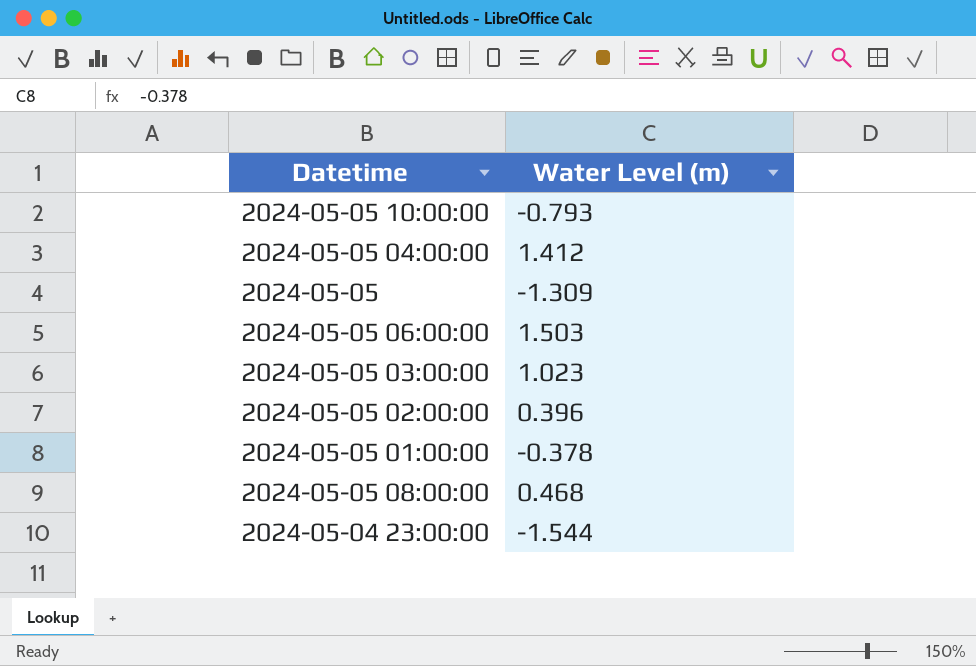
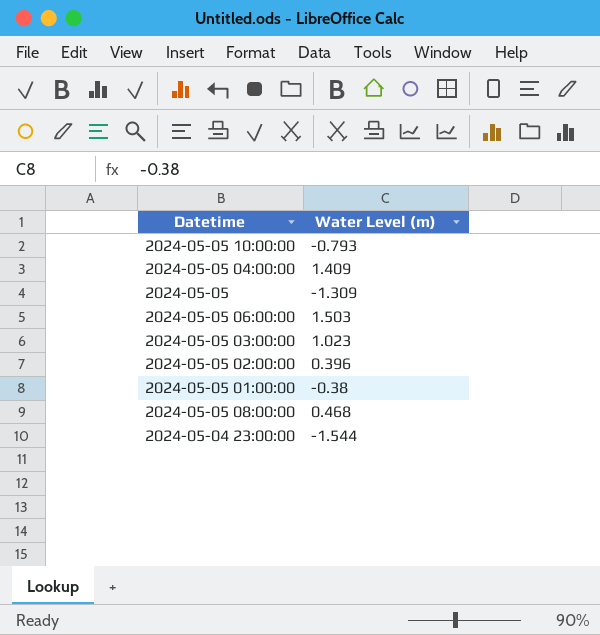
2024-05-05 04:00:00 | Water Level (m): 1.412 -> 1.409
2024-05-05 01:00:00 | Water Level (m): -0.378 -> -0.38

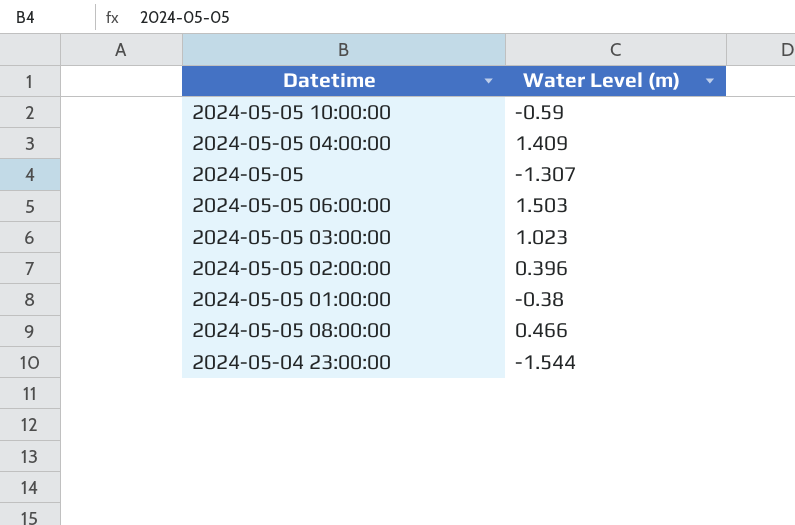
2024-05-05 10:00:00 | Water Level (m): -0.793 -> -0.59
2024-05-05 | Water Level (m): -1.309 -> -1.307
2024-05-05 08:00:00 | Water Level (m): 0.468 -> 0.466

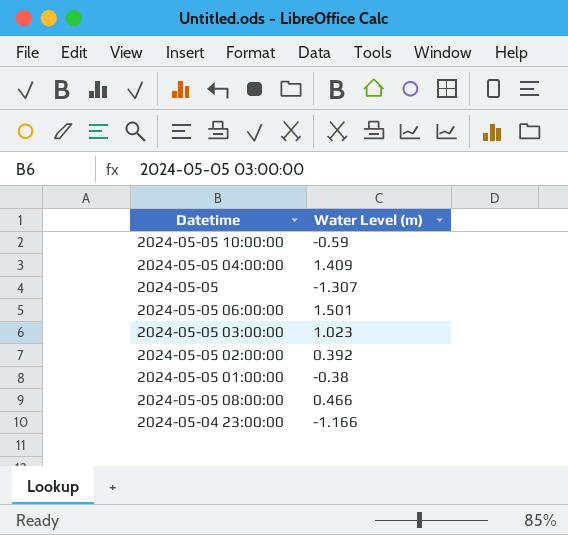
2024-05-05 06:00:00 | Water Level (m): 1.503 -> 1.501
2024-05-05 02:00:00 | Water Level (m): 0.396 -> 0.392
2024-05-04 23:00:00 | Water Level (m): -1.544 -> -1.166

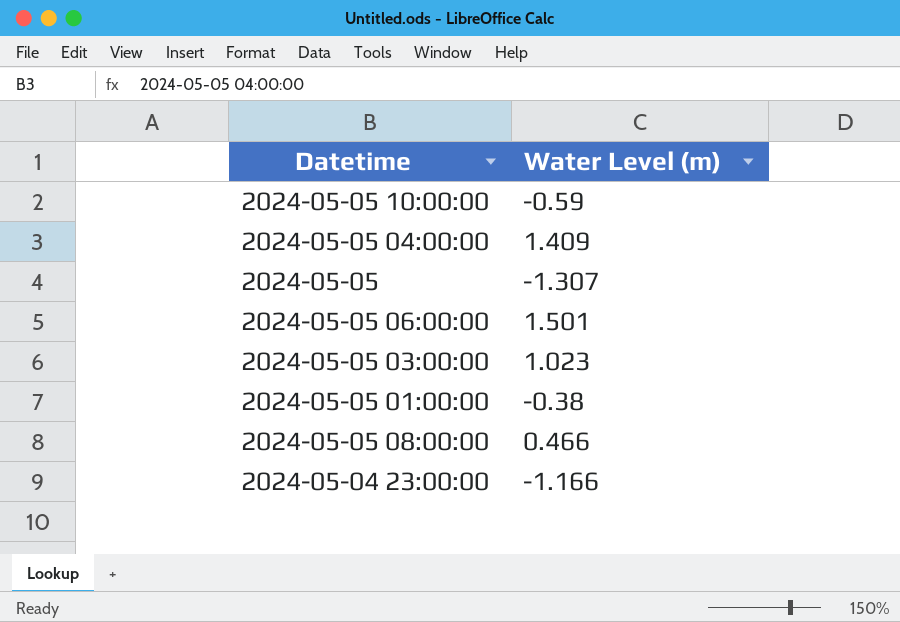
row 2024-05-05 02:00:00: 0.392 -> none

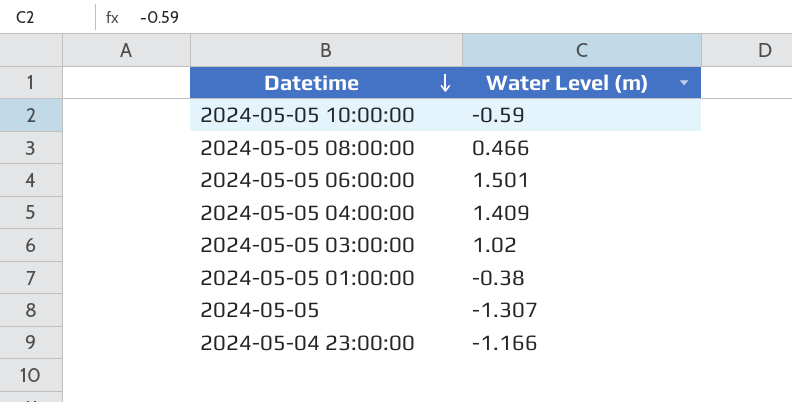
row order: none -> Datetime descending
2024-05-05 03:00:00 | Water Level (m): 1.023 -> 1.02

